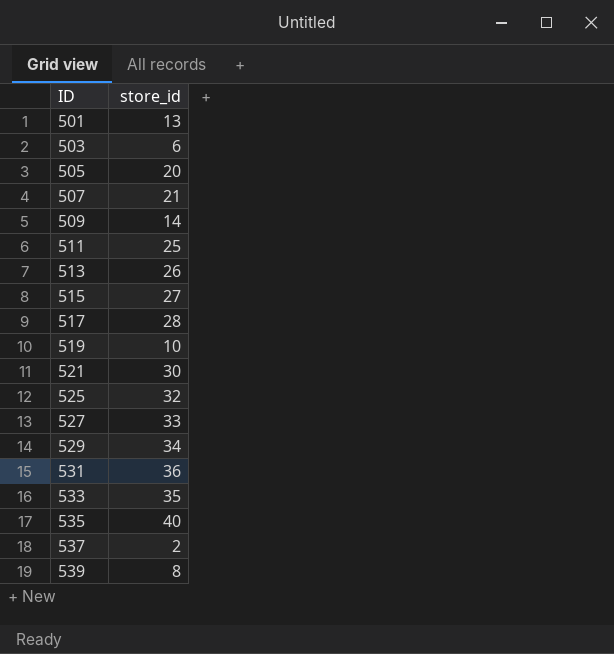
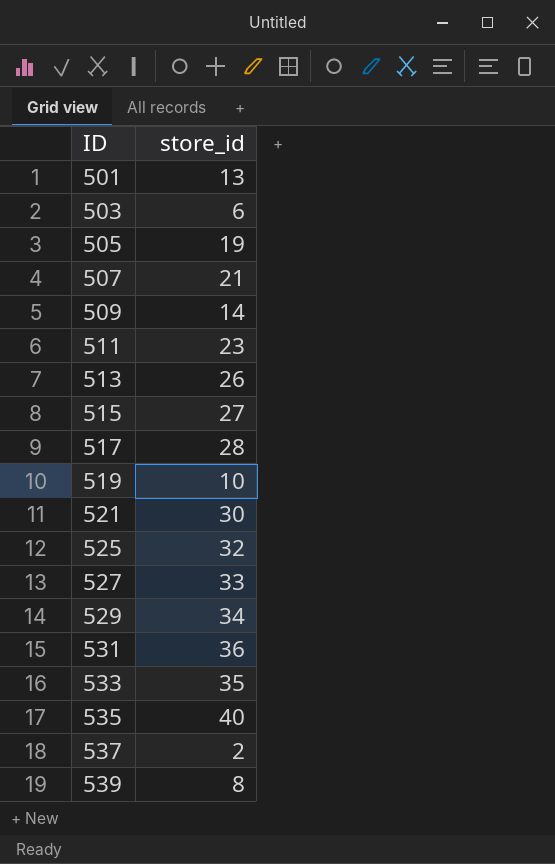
505 | store_id: 20 -> 19
511 | store_id: 25 -> 23

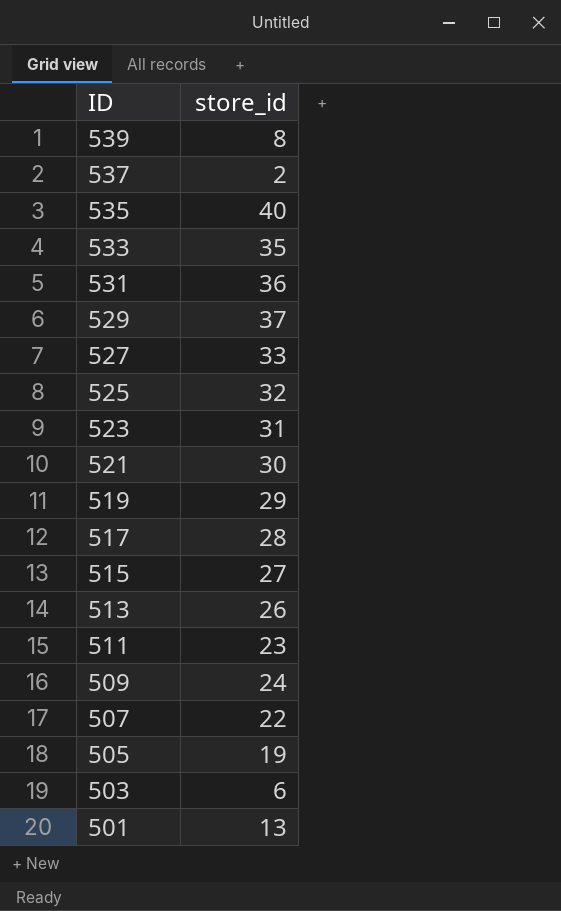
row order: ID ascending -> ID descending
529 | store_id: 34 -> 37
row 523: none -> 31
519 | store_id: 10 -> 29
509 | store_id: 14 -> 24
507 | store_id: 21 -> 22

